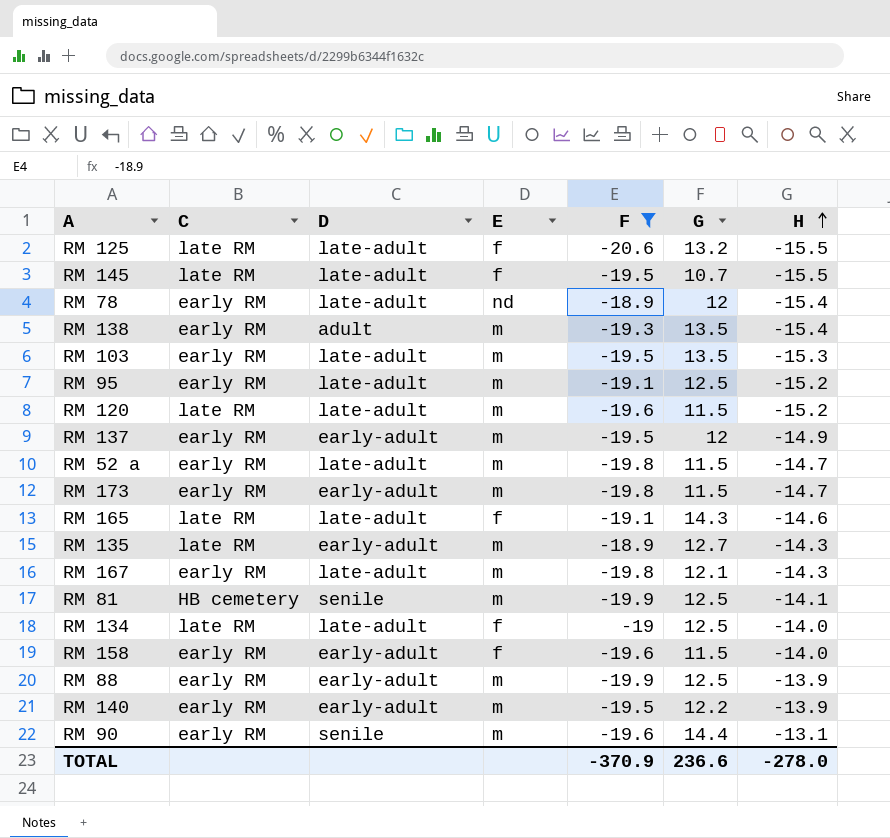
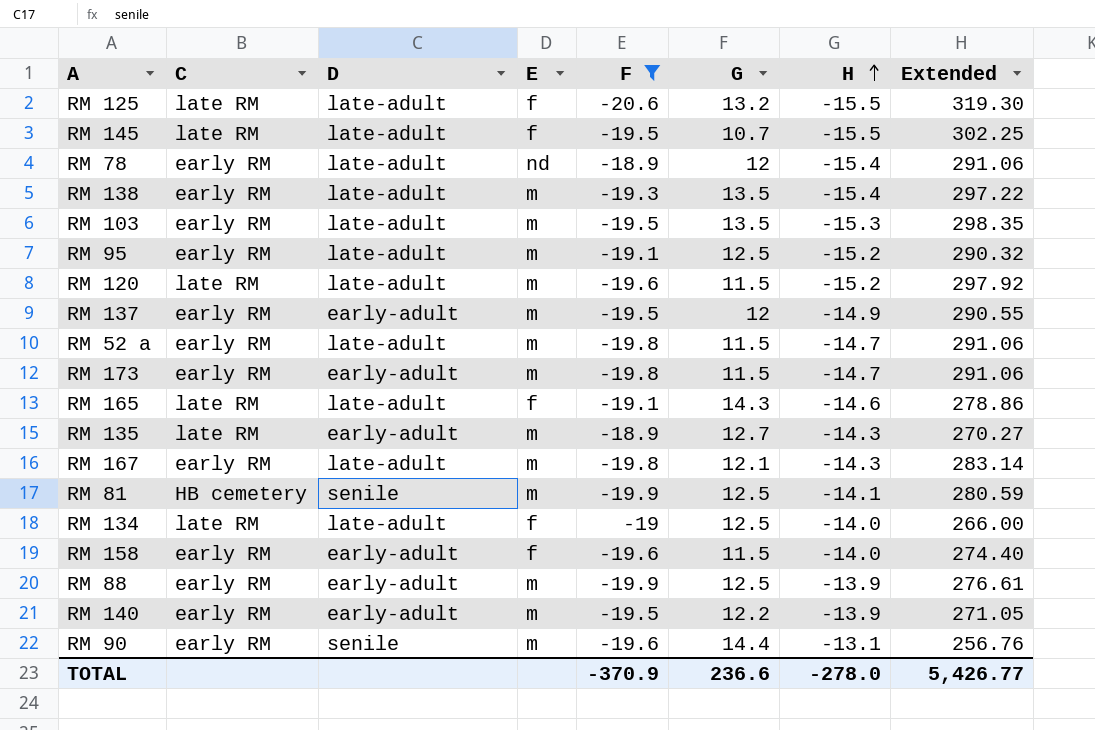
column Extended | formula: none -> [F] * [H]
RM 138 | D: adult -> late-adult

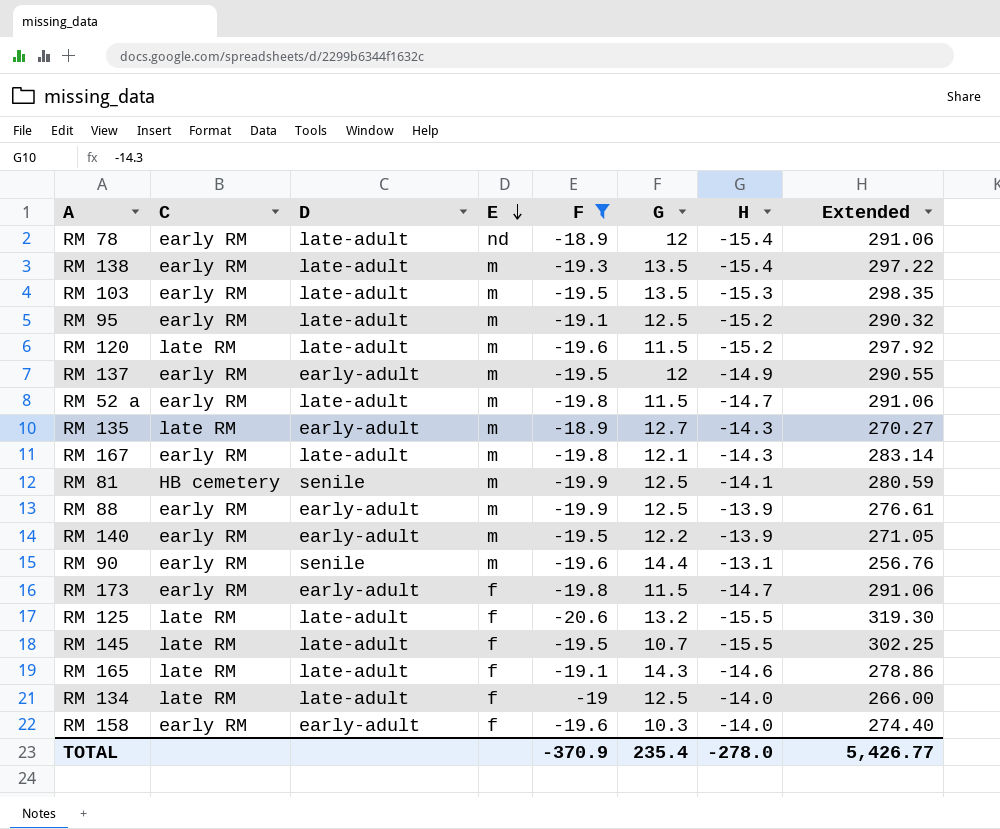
row order: H ascending -> E descending
RM 173 | E: m -> f
RM 158 | G: 11.5 -> 10.3
TOTAL | G: 236.6 -> 235.4

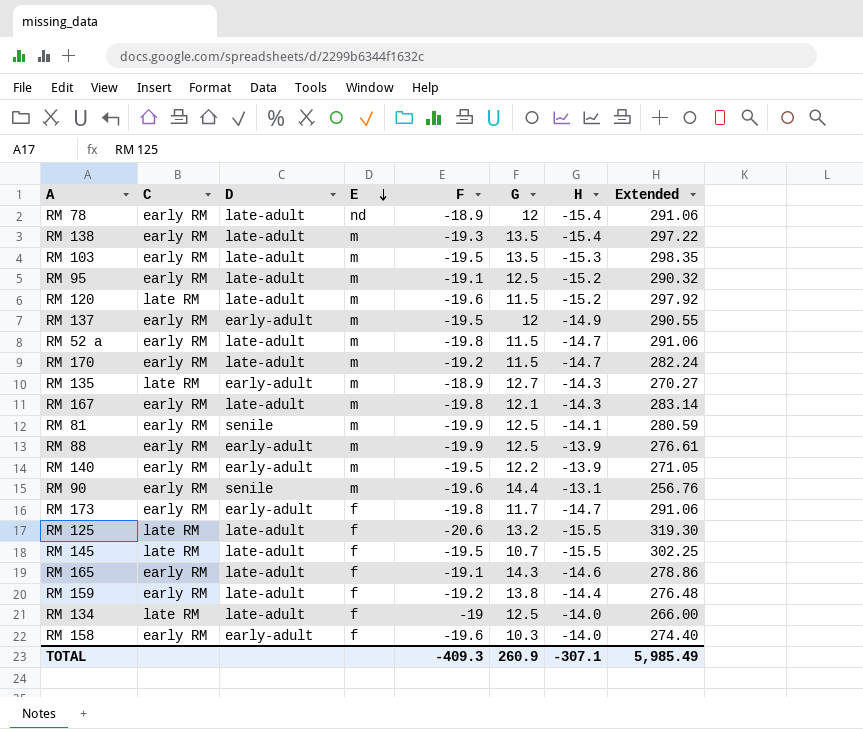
filter: F != -19.2 -> none
RM 81 | C: HB cemetery -> early RM
RM 173 | G: 11.5 -> 11.7
RM 165 | C: late RM -> early RM
TOTAL | F: -370.9 -> -409.3
TOTAL | G: 235.4 -> 260.9
TOTAL | H: -278.0 -> -307.1
TOTAL | Extended: 5,426.77 -> 5,985.49

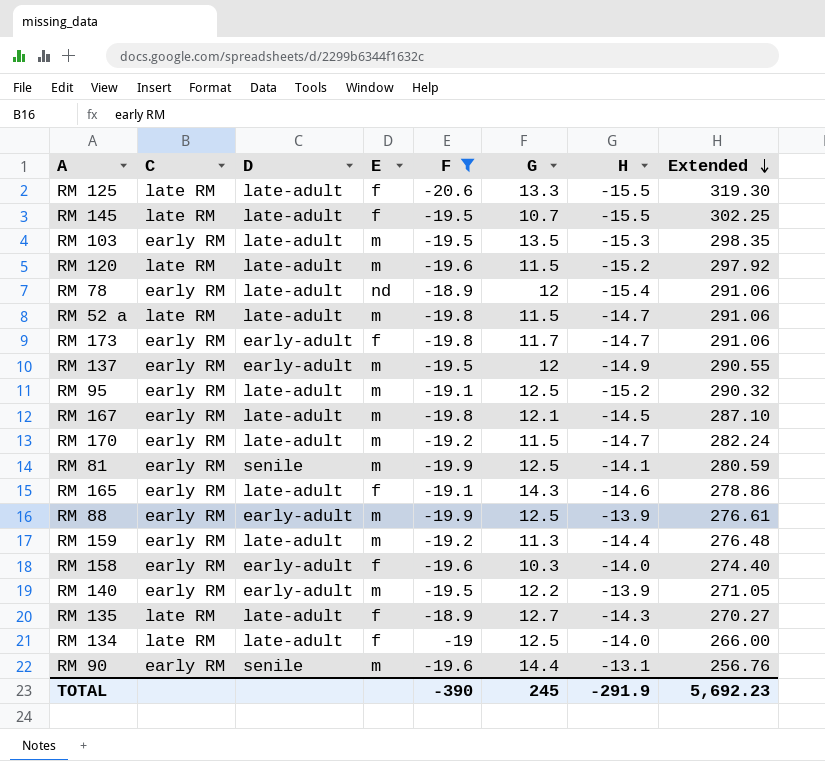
filter: none -> F != -19.3
row order: E descending -> Extended descending
RM 125 | G: 13.2 -> 13.3
RM 52 a | C: early RM -> late RM
RM 167 | H: -14.3 -> -14.5
RM 167 | Extended: 283.14 -> 287.10
RM 159 | E: f -> m
RM 159 | G: 13.8 -> 11.3
RM 135 | D: early-adult -> late-adult
RM 135 | E: m -> f
TOTAL | F: -409.3 -> -390
TOTAL | G: 260.9 -> 245
TOTAL | H: -307.1 -> -291.9
TOTAL | Extended: 5,985.49 -> 5,692.23

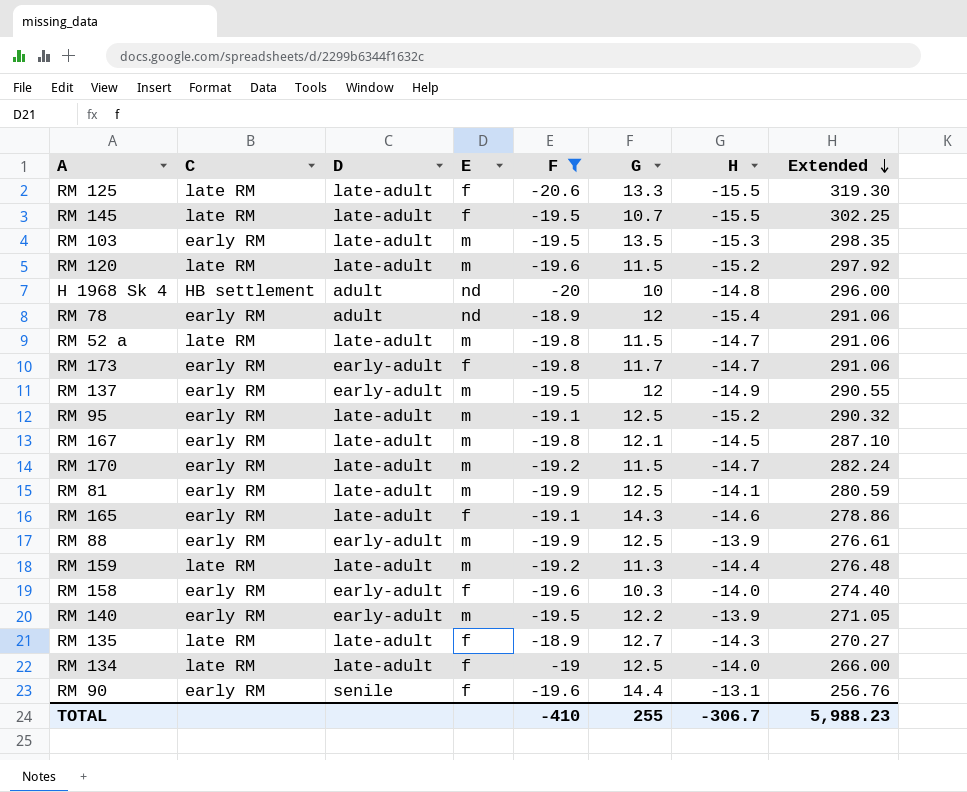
row H 1968 Sk 4: none -> HB settlement | adult | nd | -20 | 10 | -14.8 | 296.00
RM 78 | D: late-adult -> adult
RM 81 | D: senile -> late-adult
RM 159 | C: early RM -> late RM
RM 90 | E: m -> f
TOTAL | F: -390 -> -410
TOTAL | G: 245 -> 255
TOTAL | H: -291.9 -> -306.7
TOTAL | Extended: 5,692.23 -> 5,988.23

